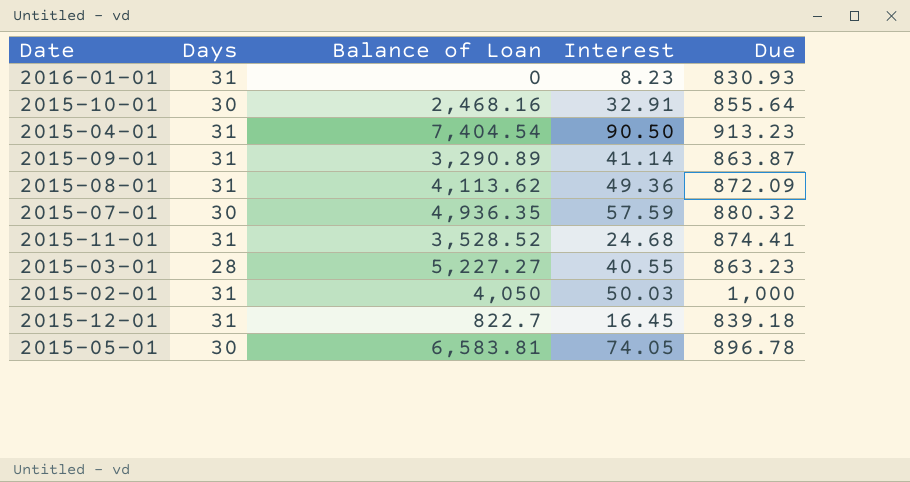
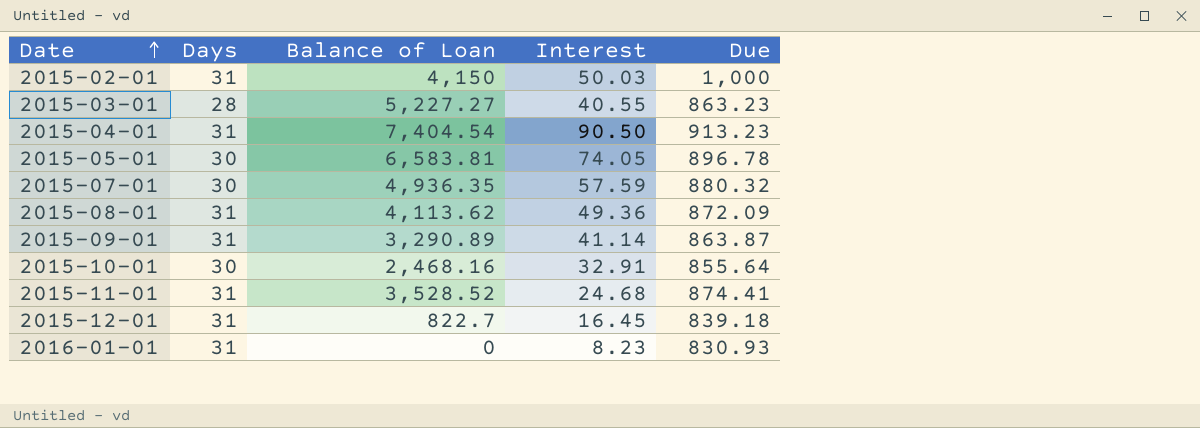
row order: none -> Date ascending
2015-02-01 | Balance of Loan: 4,050 -> 4,150

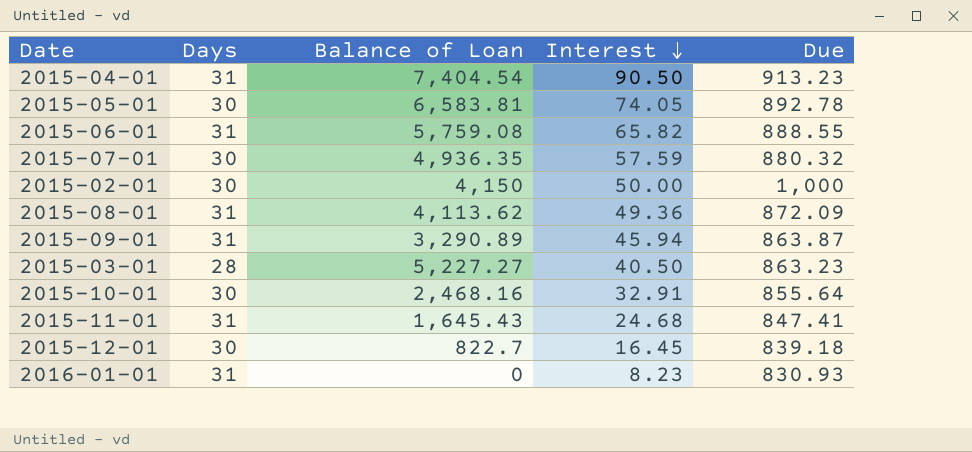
row order: Date ascending -> Interest descending
2015-05-01 | Due: 896.78 -> 892.78
row 2015-06-01: none -> 31 | 5,759.08 | 65.82 | 888.55
2015-02-01 | Days: 31 -> 30
2015-02-01 | Interest: 50.03 -> 50.00
2015-09-01 | Interest: 41.14 -> 45.94
2015-03-01 | Interest: 40.55 -> 40.50
2015-11-01 | Balance of Loan: 3,528.52 -> 1,645.43
2015-11-01 | Due: 874.41 -> 847.41
2015-12-01 | Days: 31 -> 30

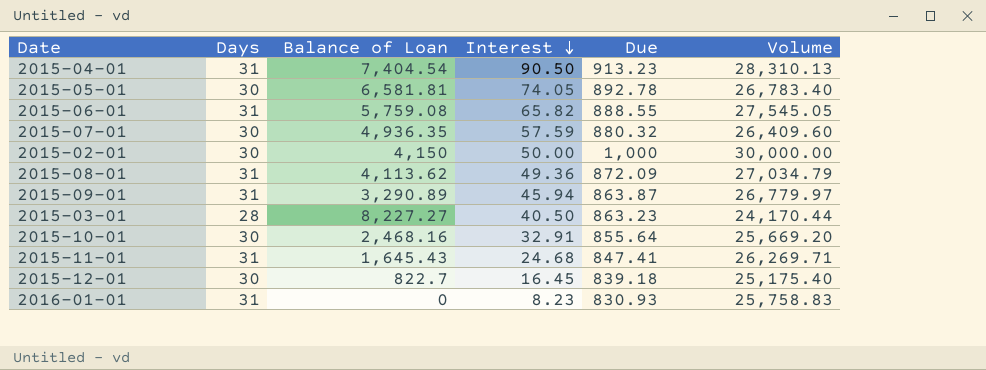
column Volume | formula: none -> [Days] * [Due]
2015-05-01 | Balance of Loan: 6,583.81 -> 6,581.81
2015-03-01 | Balance of Loan: 5,227.27 -> 8,227.27

